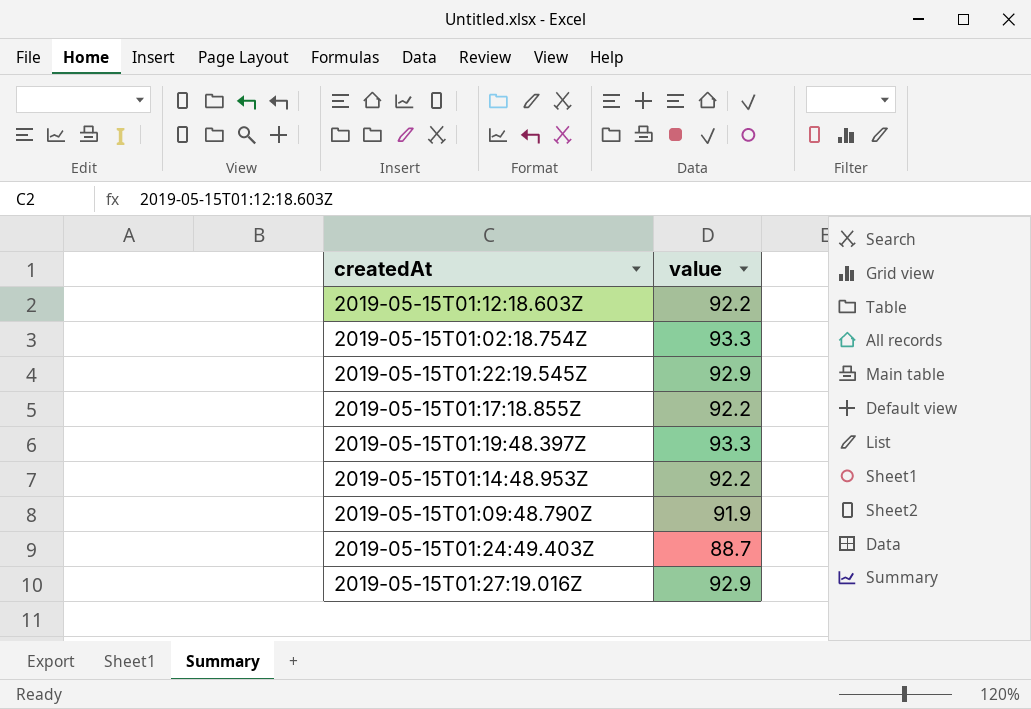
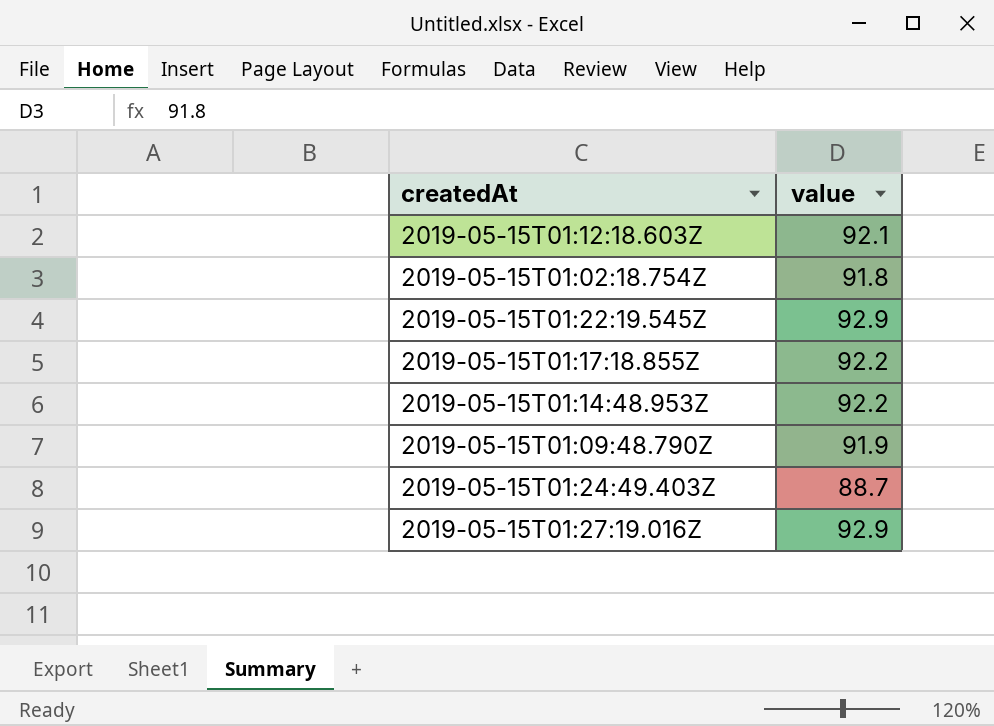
row 2019-05-15T01:19:48.397Z: 93.3 -> none
2019-05-15T01:12:18.603Z | value: 92.2 -> 92.1
2019-05-15T01:02:18.754Z | value: 93.3 -> 91.8

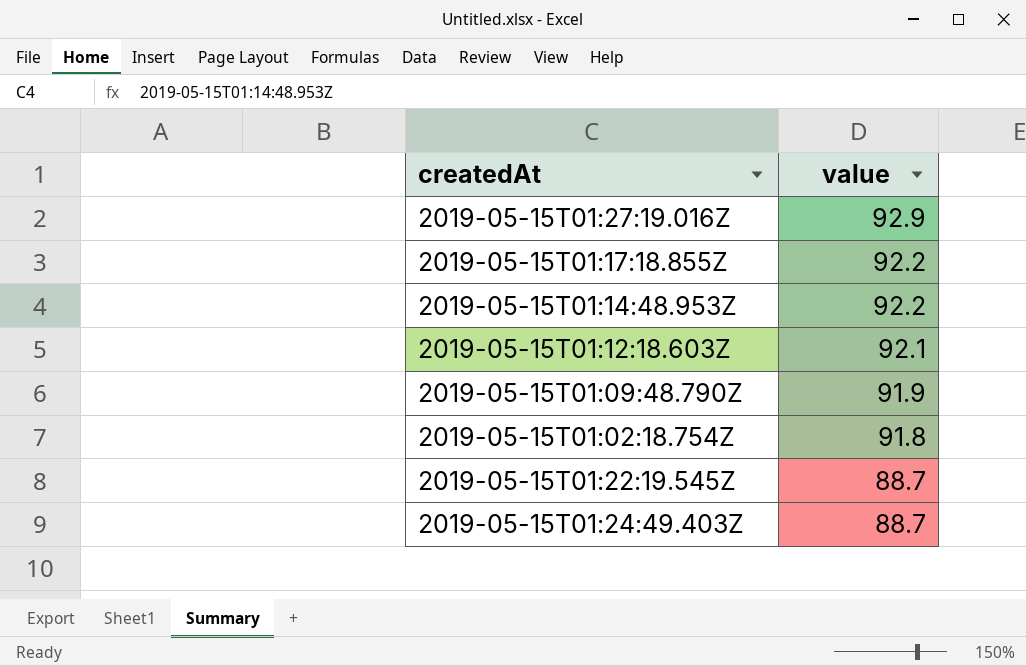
row order: none -> value descending
2019-05-15T01:22:19.545Z | value: 92.9 -> 88.7

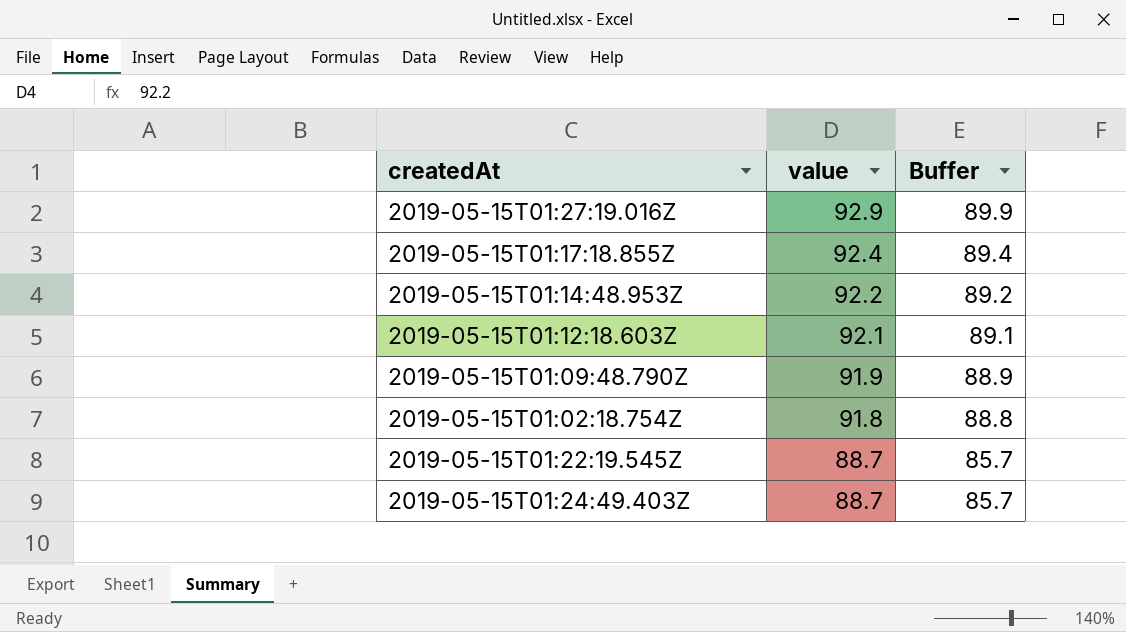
column Buffer | formula: none -> [value] - 3
2019-05-15T01:17:18.855Z | value: 92.2 -> 92.4

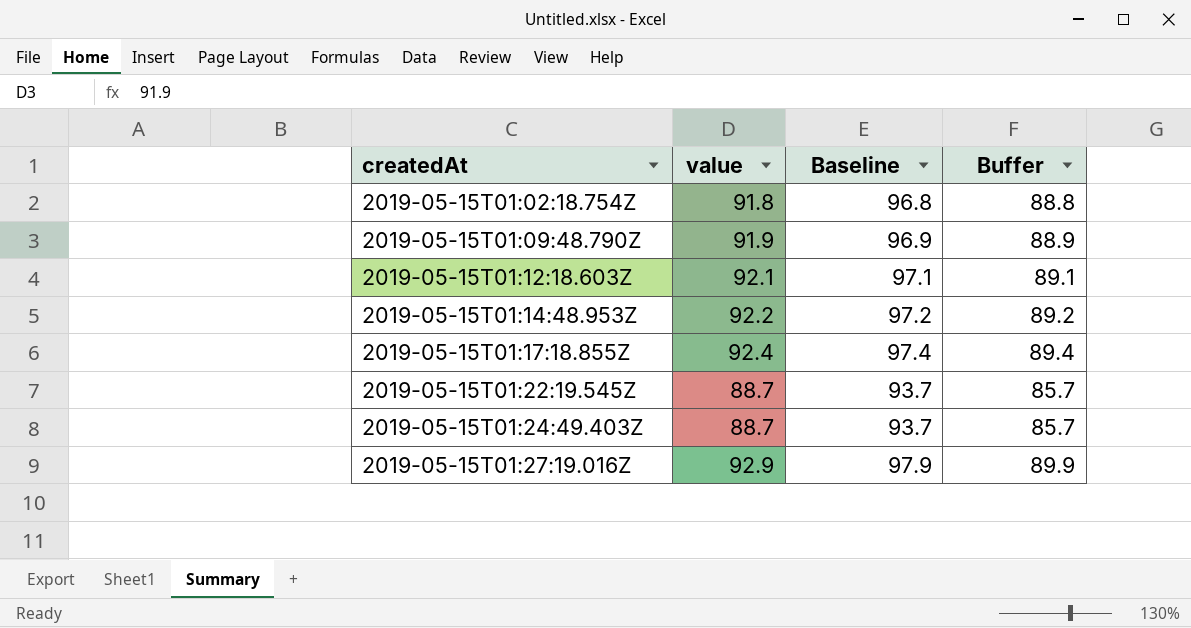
row order: value descending -> createdAt ascending
column Baseline | formula: none -> [value] + 5

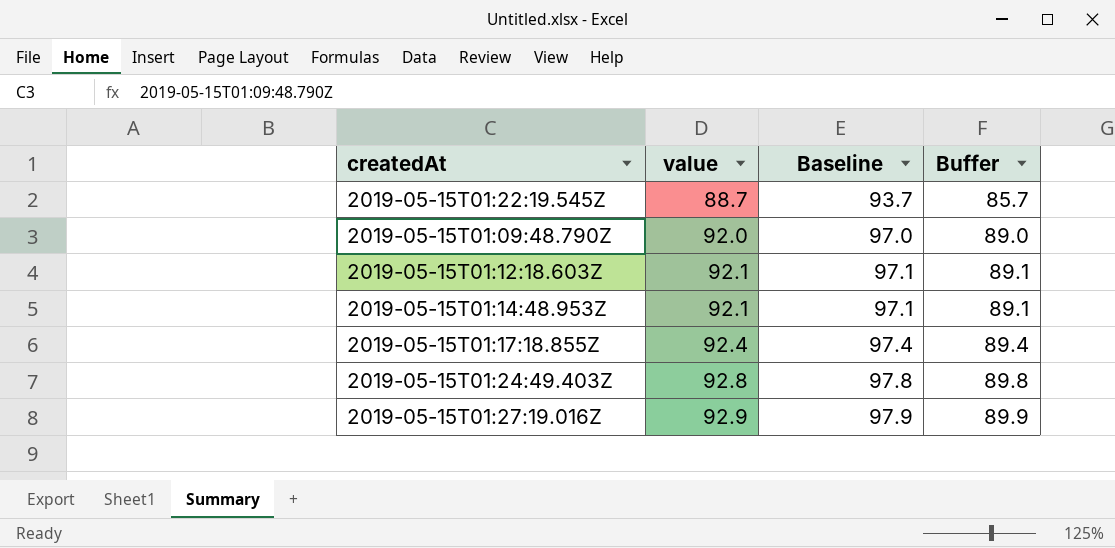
row order: createdAt ascending -> value ascending
row 2019-05-15T01:02:18.754Z: 91.8 | 96.8 | 88.8 -> none
2019-05-15T01:09:48.790Z | value: 91.9 -> 92.0
2019-05-15T01:09:48.790Z | Baseline: 96.9 -> 97.0
2019-05-15T01:09:48.790Z | Buffer: 88.9 -> 89.0
2019-05-15T01:14:48.953Z | value: 92.2 -> 92.1
2019-05-15T01:14:48.953Z | Baseline: 97.2 -> 97.1
2019-05-15T01:14:48.953Z | Buffer: 89.2 -> 89.1
2019-05-15T01:24:49.403Z | value: 88.7 -> 92.8
2019-05-15T01:24:49.403Z | Baseline: 93.7 -> 97.8
2019-05-15T01:24:49.403Z | Buffer: 85.7 -> 89.8

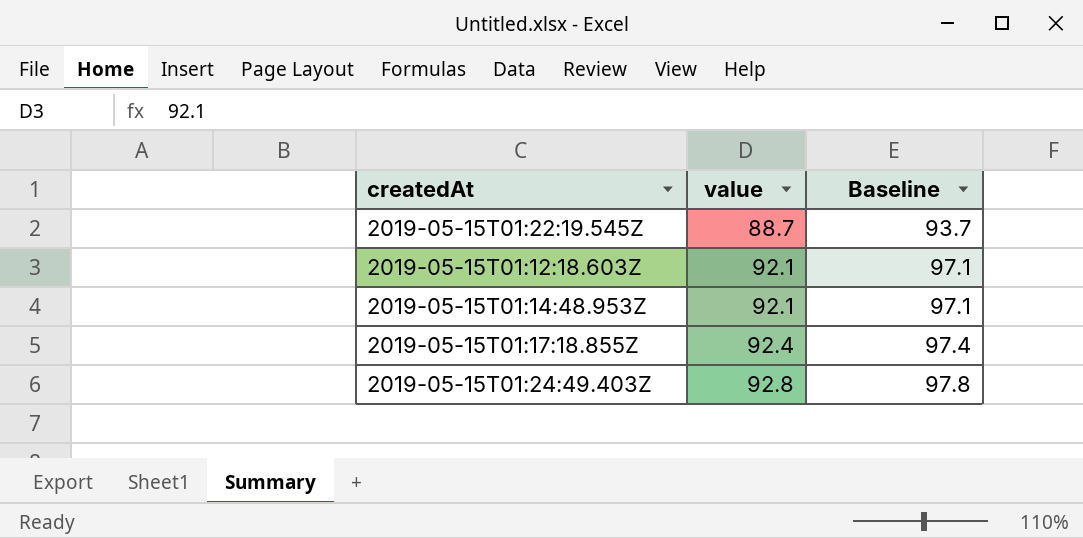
column Buffer | formula: [value] - 3 -> none
row 2019-05-15T01:09:48.790Z: 92.0 | 97.0 | 89.0 -> none
row 2019-05-15T01:27:19.016Z: 92.9 | 97.9 | 89.9 -> none

